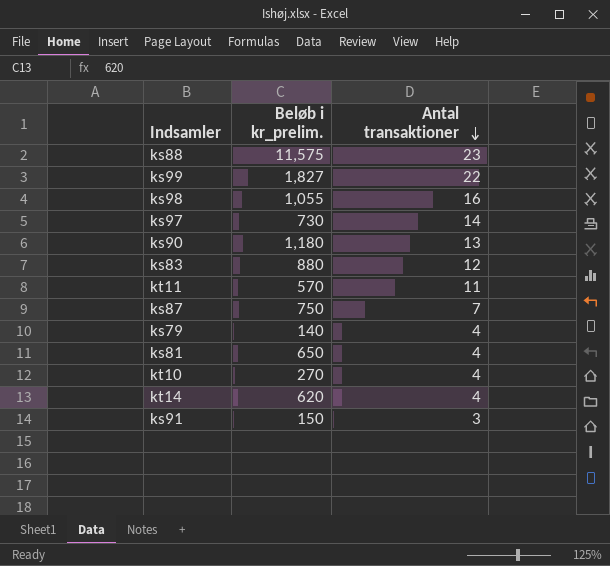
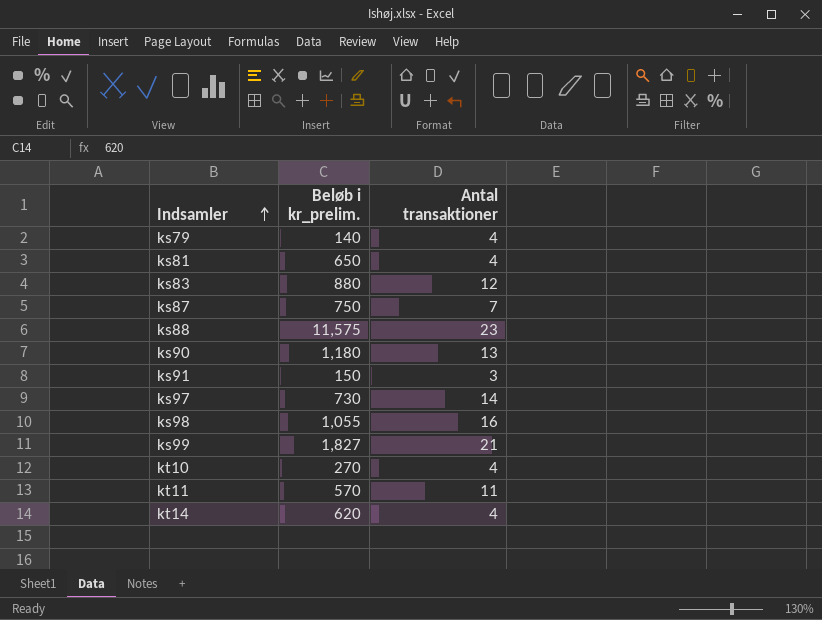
row order: Antal transaktioner descending -> Indsamler ascending
ks99 | Antal transaktioner: 22 -> 21

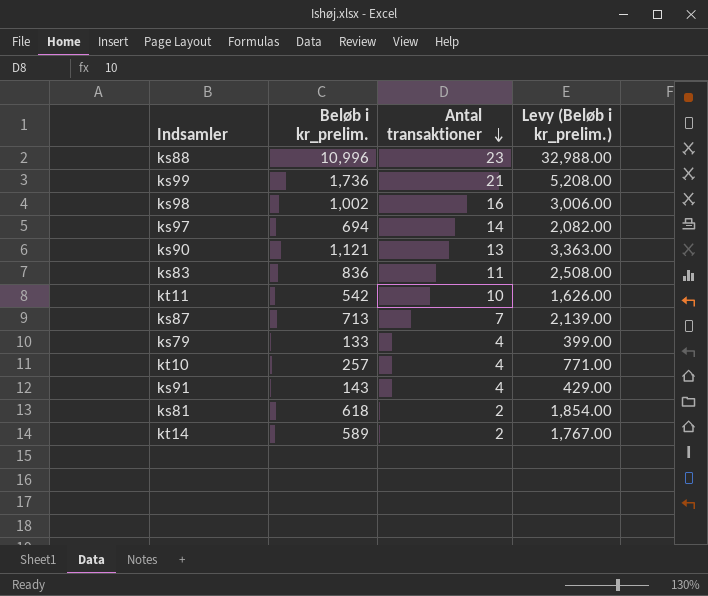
row order: Indsamler ascending -> Antal transaktioner descending
column Levy (Beløb i kr_prelim.) | formula: none -> [Beløb i kr_prelim.] * 3
ks88 | Beløb i kr_prelim.: 11,575 -> 10,996
ks99 | Beløb i kr_prelim.: 1,827 -> 1,736
ks98 | Beløb i kr_prelim.: 1,055 -> 1,002
ks97 | Beløb i kr_prelim.: 730 -> 694
ks90 | Beløb i kr_prelim.: 1,180 -> 1,121
ks83 | Beløb i kr_prelim.: 880 -> 836
ks83 | Antal transaktioner: 12 -> 11
kt11 | Beløb i kr_prelim.: 570 -> 542
kt11 | Antal transaktioner: 11 -> 10
ks87 | Beløb i kr_prelim.: 750 -> 713
ks79 | Beløb i kr_prelim.: 140 -> 133
kt10 | Beløb i kr_prelim.: 270 -> 257
ks91 | Beløb i kr_prelim.: 150 -> 143
ks91 | Antal transaktioner: 3 -> 4
ks81 | Beløb i kr_prelim.: 650 -> 618
ks81 | Antal transaktioner: 4 -> 2
kt14 | Beløb i kr_prelim.: 620 -> 589
kt14 | Antal transaktioner: 4 -> 2

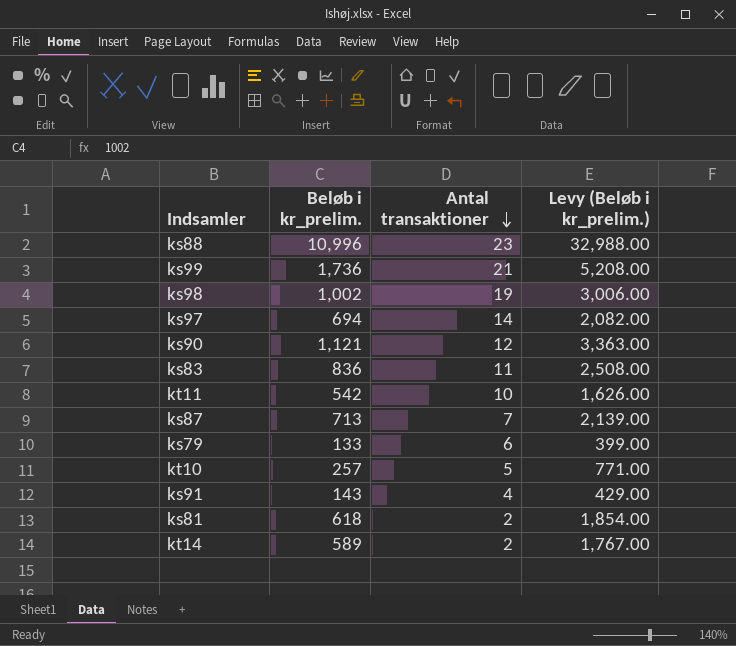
ks98 | Antal transaktioner: 16 -> 19
ks90 | Antal transaktioner: 13 -> 12
ks79 | Antal transaktioner: 4 -> 6
kt10 | Antal transaktioner: 4 -> 5

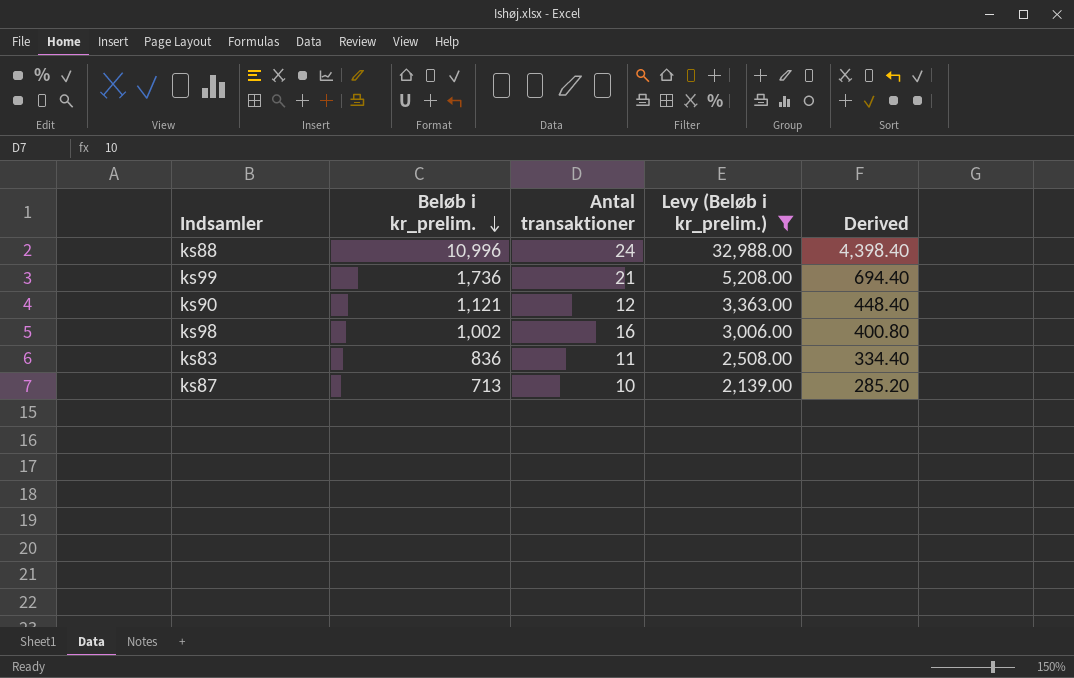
filter: none -> Levy (Beløb i kr_prelim.) >= 2,139.00
row order: Antal transaktioner descending -> Beløb i kr_prelim. descending
column Derived | formula: none -> [Beløb i kr_prelim.] * 0.4
ks88 | Antal transaktioner: 23 -> 24
ks98 | Antal transaktioner: 19 -> 16
ks87 | Antal transaktioner: 7 -> 10

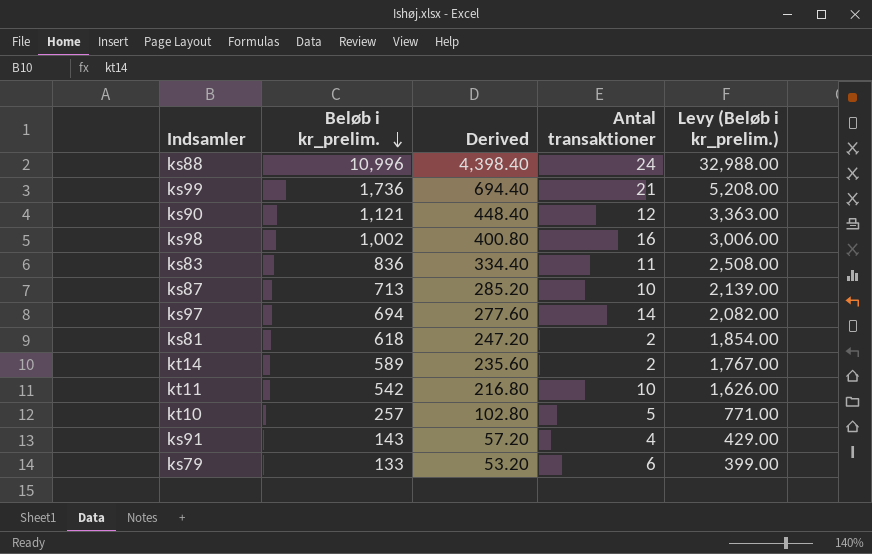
filter: Levy (Beløb i kr_prelim.) >= 2,139.00 -> none
column Derived | position: 5 -> 3

